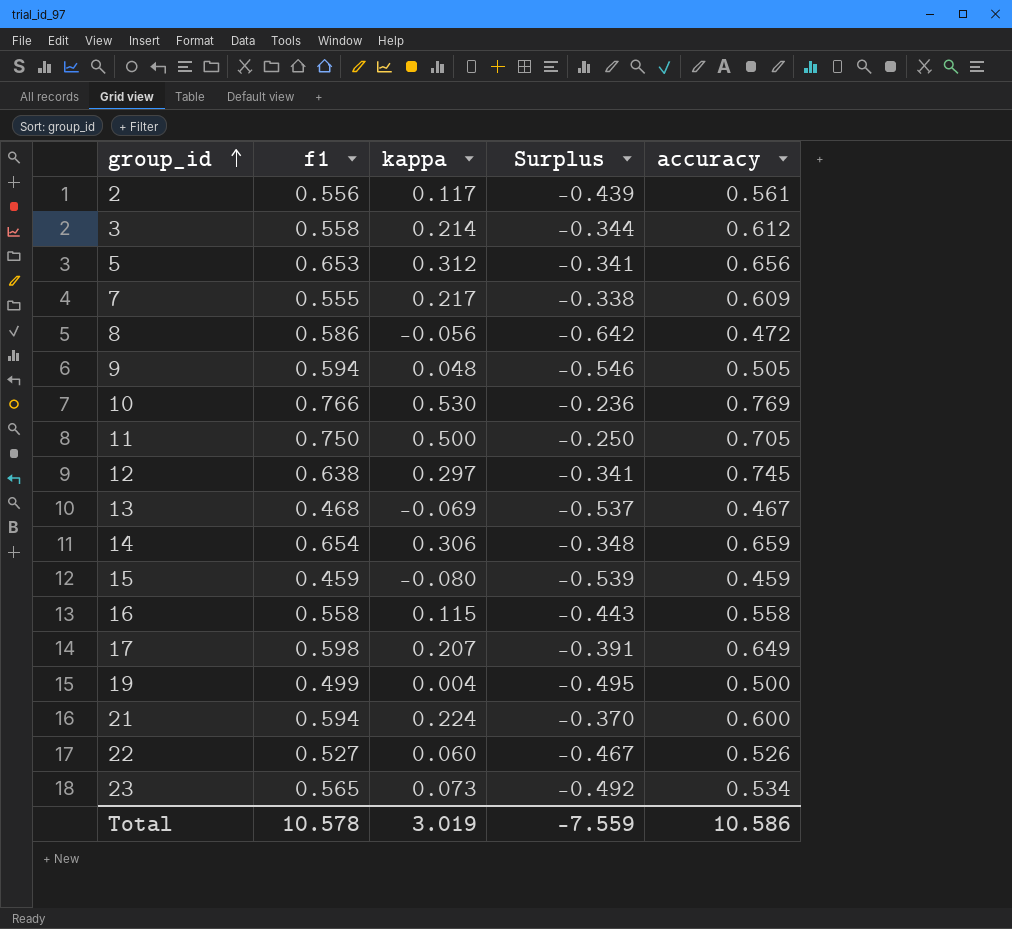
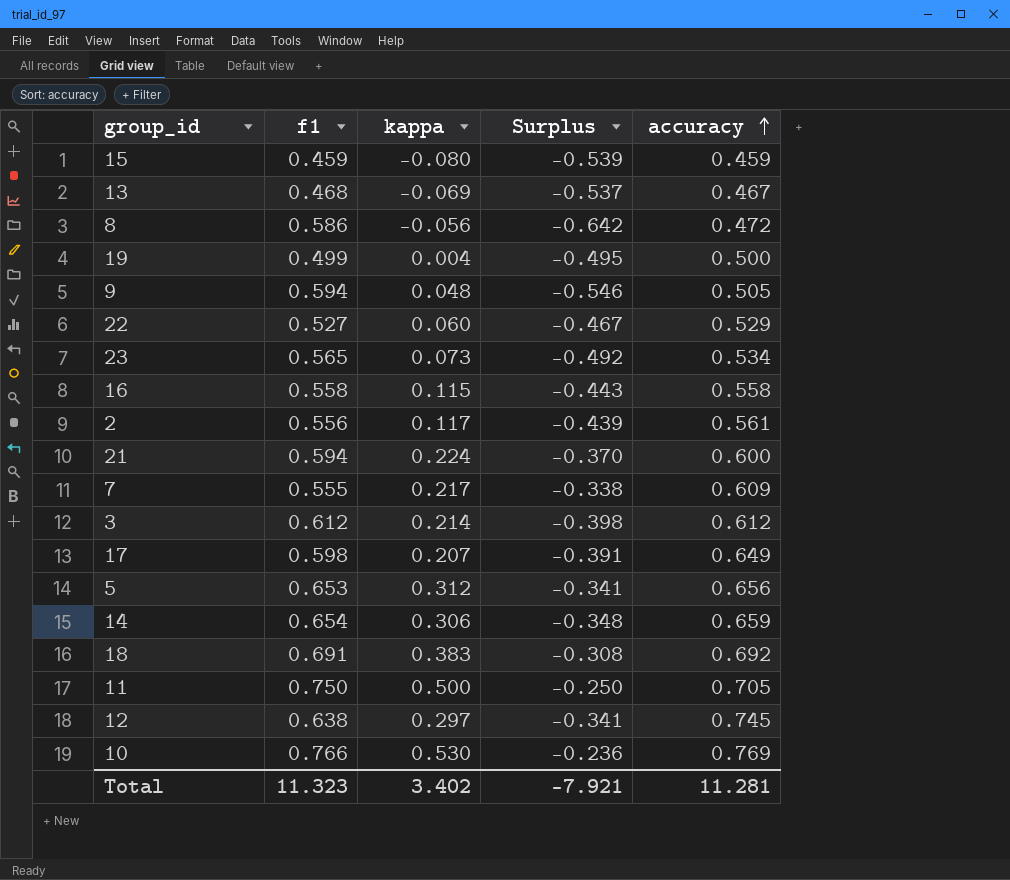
row order: group_id ascending -> accuracy ascending
22 | accuracy: 0.526 -> 0.529
3 | f1: 0.558 -> 0.612
3 | Surplus: -0.344 -> -0.398
row 18: none -> 0.691 | 0.383 | -0.308 | 0.692
Total | f1: 10.578 -> 11.323
Total | kappa: 3.019 -> 3.402
Total | Surplus: -7.559 -> -7.921
Total | accuracy: 10.586 -> 11.281

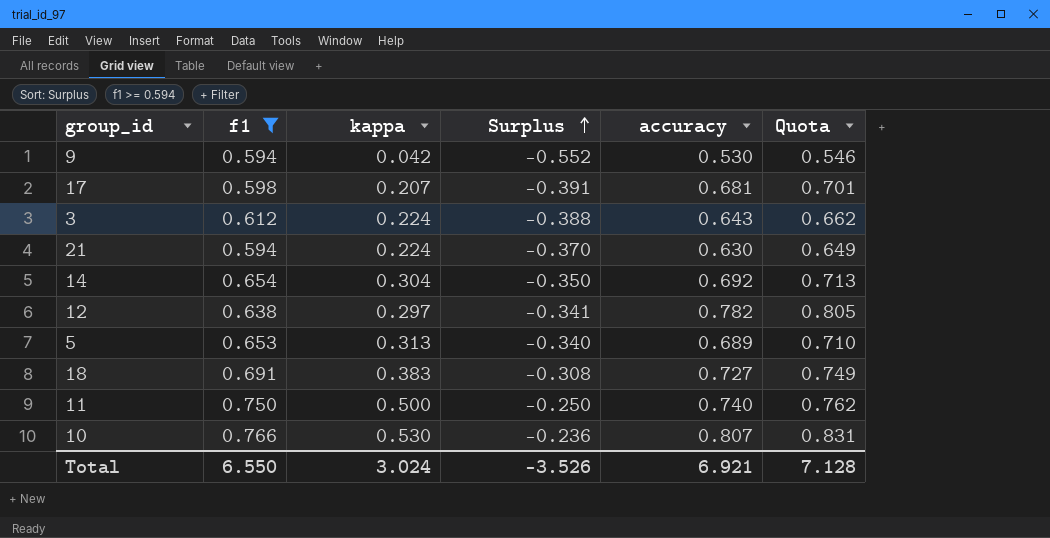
filter: none -> f1 >= 0.594
row order: accuracy ascending -> Surplus ascending
column Quota | formula: none -> [accuracy] * 1.03
9 | kappa: 0.048 -> 0.042
9 | Surplus: -0.546 -> -0.552
9 | accuracy: 0.505 -> 0.530
17 | accuracy: 0.649 -> 0.681
3 | kappa: 0.214 -> 0.224
3 | Surplus: -0.398 -> -0.388
3 | accuracy: 0.612 -> 0.643
21 | accuracy: 0.600 -> 0.630
14 | kappa: 0.306 -> 0.304
14 | Surplus: -0.348 -> -0.350
14 | accuracy: 0.659 -> 0.692
12 | accuracy: 0.745 -> 0.782
5 | kappa: 0.312 -> 0.313
5 | Surplus: -0.341 -> -0.340
5 | accuracy: 0.656 -> 0.689
18 | accuracy: 0.692 -> 0.727
11 | accuracy: 0.705 -> 0.740
10 | accuracy: 0.769 -> 0.807
Total | f1: 11.323 -> 6.550
Total | kappa: 3.402 -> 3.024
Total | Surplus: -7.921 -> -3.526
Total | accuracy: 11.281 -> 6.921

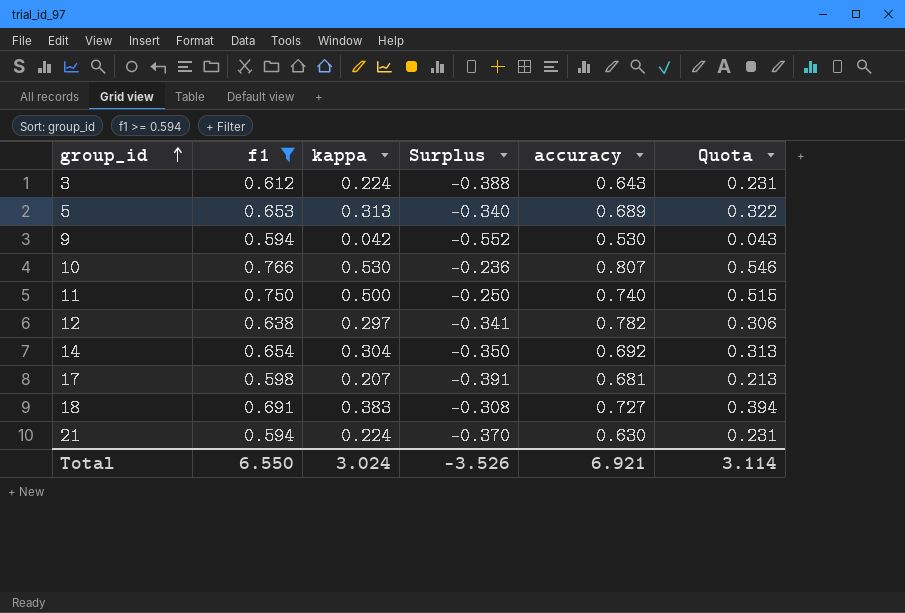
row order: Surplus ascending -> group_id ascending
column Quota | formula: [accuracy] * 1.03 -> [kappa] * 1.03
Total | Quota: 7.128 -> 3.114

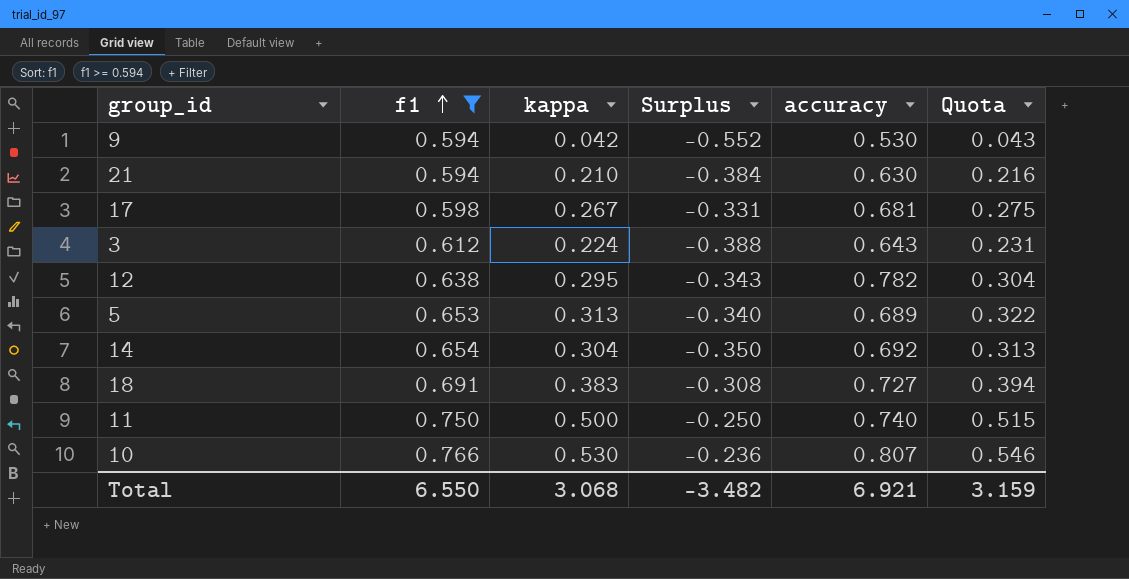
row order: group_id ascending -> f1 ascending
21 | kappa: 0.224 -> 0.210
21 | Surplus: -0.370 -> -0.384
21 | Quota: 0.231 -> 0.216
17 | kappa: 0.207 -> 0.267
17 | Surplus: -0.391 -> -0.331
17 | Quota: 0.213 -> 0.275
12 | kappa: 0.297 -> 0.295
12 | Surplus: -0.341 -> -0.343
12 | Quota: 0.306 -> 0.304
Total | kappa: 3.024 -> 3.068
Total | Surplus: -3.526 -> -3.482
Total | Quota: 3.114 -> 3.159

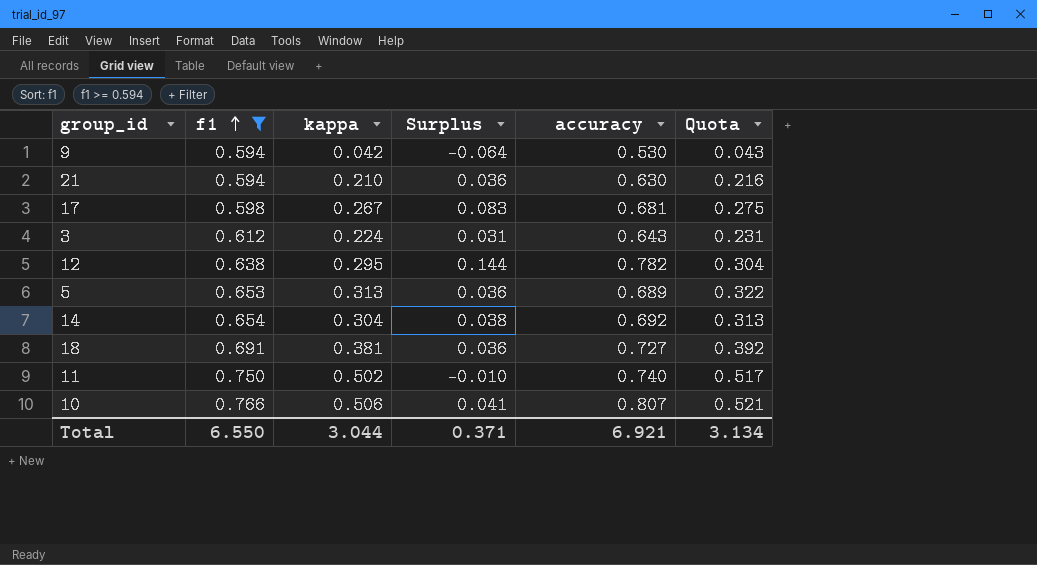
column Surplus | formula: [kappa] - [f1] -> [accuracy] - [f1]
18 | kappa: 0.383 -> 0.381
18 | Quota: 0.394 -> 0.392
11 | kappa: 0.500 -> 0.502
11 | Quota: 0.515 -> 0.517
10 | kappa: 0.530 -> 0.506
10 | Quota: 0.546 -> 0.521
Total | kappa: 3.068 -> 3.044
Total | Surplus: -3.482 -> 0.371
Total | Quota: 3.159 -> 3.134

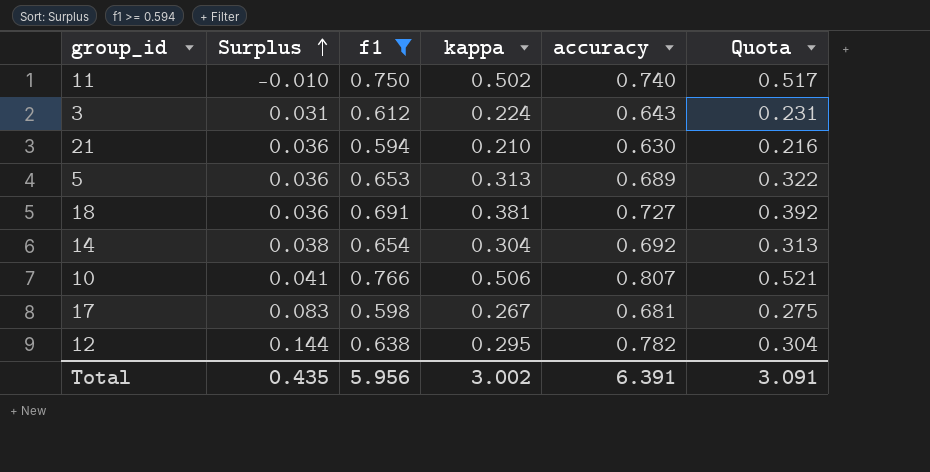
row order: f1 ascending -> Surplus ascending
column Surplus | position: 4 -> 2
row 9: 0.594 | 0.042 | -0.064 | 0.530 | 0.043 -> none
Total | Surplus: 0.371 -> 0.435
Total | f1: 6.550 -> 5.956
Total | kappa: 3.044 -> 3.002
Total | accuracy: 6.921 -> 6.391
Total | Quota: 3.134 -> 3.091

